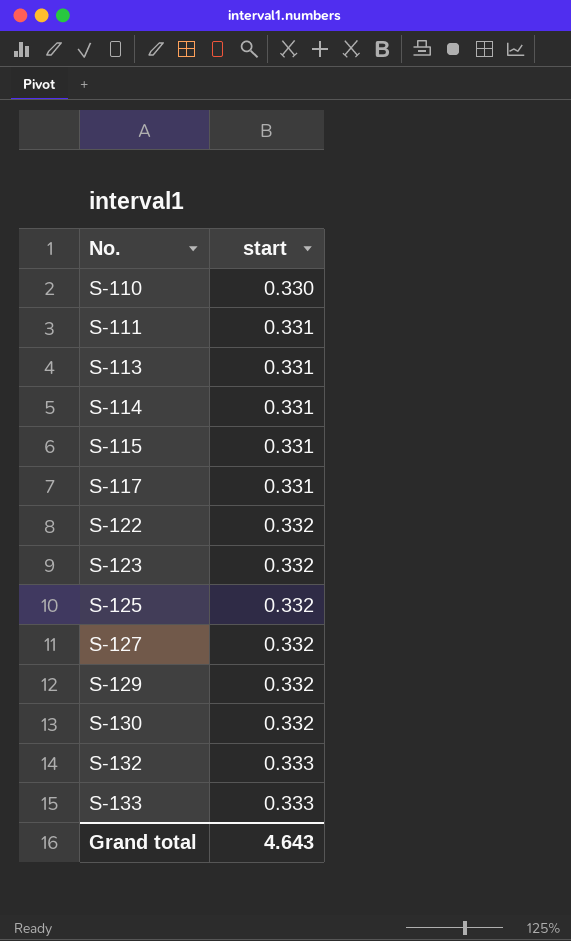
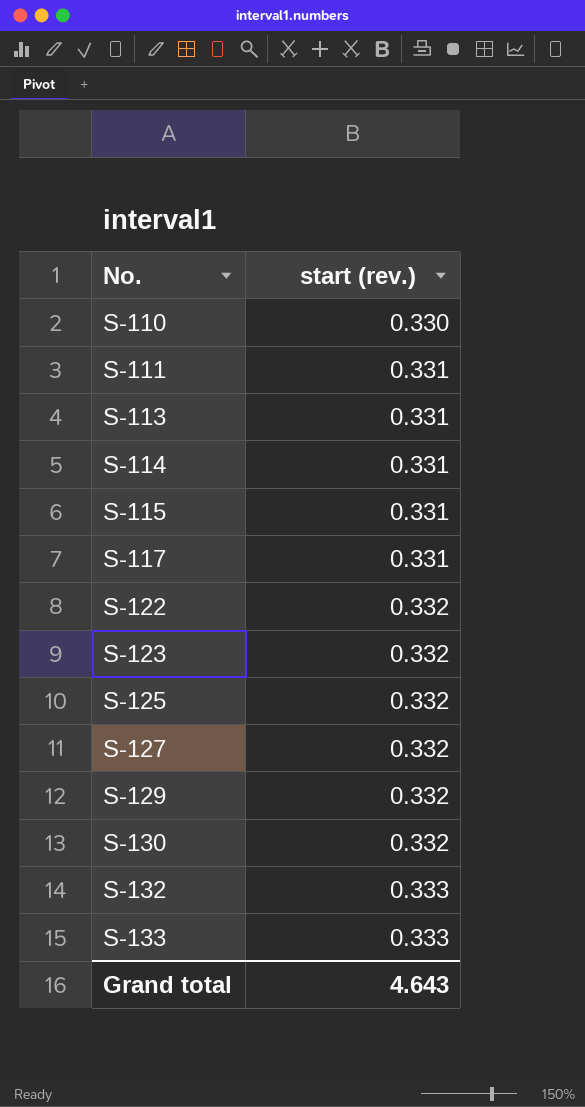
column name: start -> start (rev.)

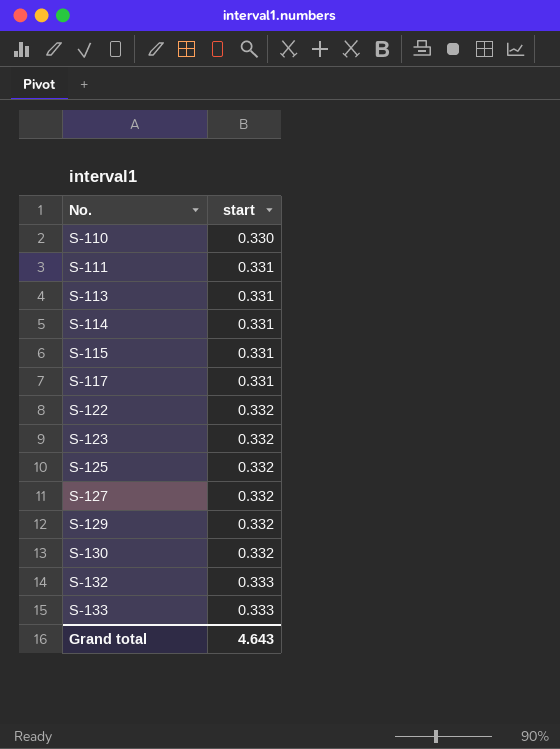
column name: start (rev.) -> start

